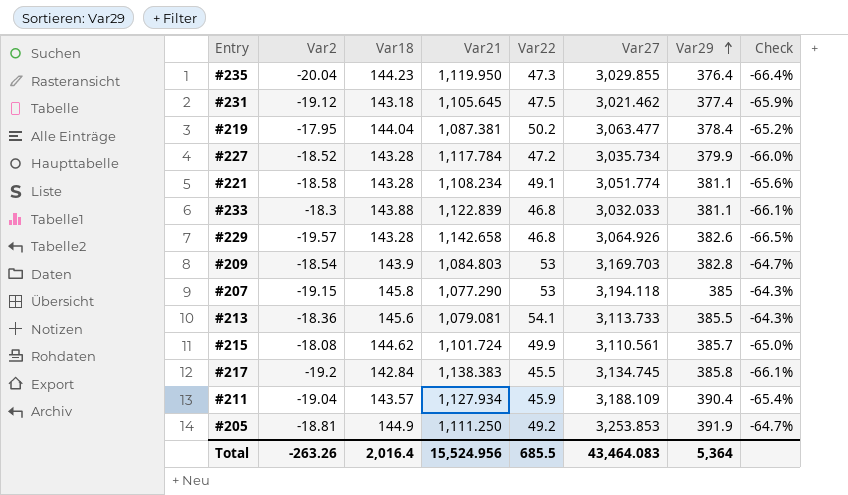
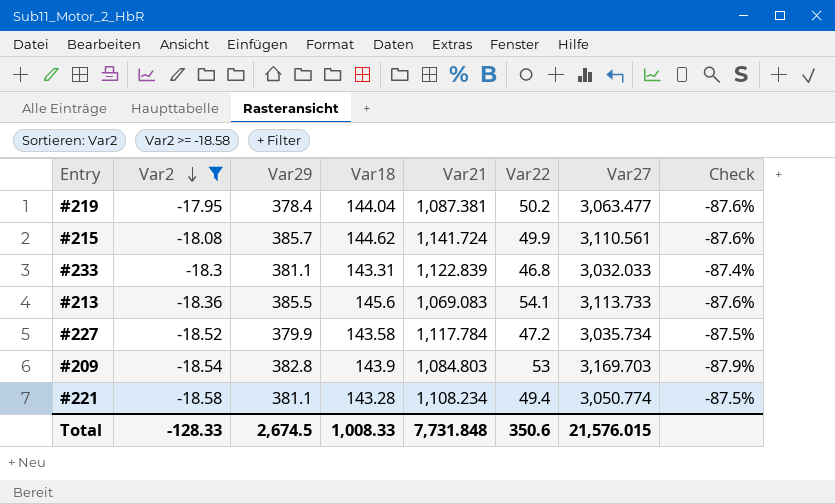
filter: none -> Var2 >= -18.58
row order: Var29 ascending -> Var2 descending
column Var29 | position: 7 -> 3
column Check | formula: ([Var29] - [Var21]) / [Var21] -> ([Var29] - [Var27]) / [Var27]
#215 | Var21: 1,101.724 -> 1,141.724
#233 | Var18: 143.88 -> 143.31
#213 | Var21: 1,079.081 -> 1,069.083
#227 | Var18: 143.28 -> 143.58
#221 | Var22: 49.1 -> 49.4
#221 | Var27: 3,051.774 -> 3,050.774
Total | Var2: -263.26 -> -128.33
Total | Var29: 5,364 -> 2,674.5
Total | Var18: 2,016.4 -> 1,008.33
Total | Var21: 15,524.956 -> 7,731.848
Total | Var22: 685.5 -> 350.6
Total | Var27: 43,464.083 -> 21,576.015

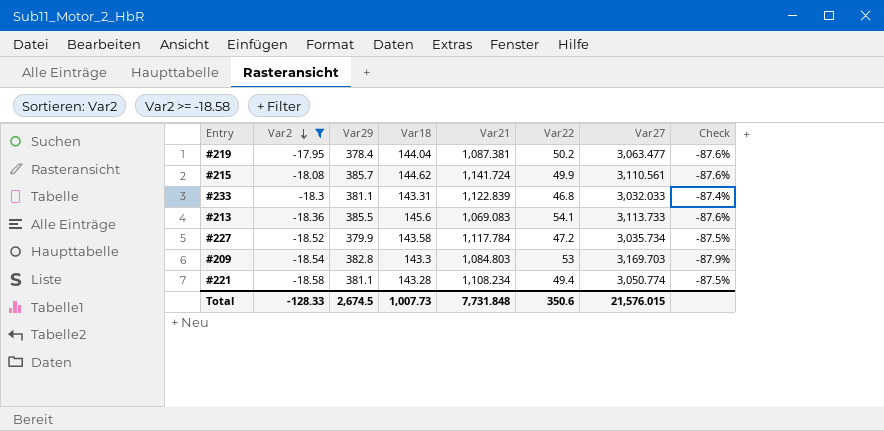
#209 | Var18: 143.9 -> 143.3
Total | Var18: 1,008.33 -> 1,007.73

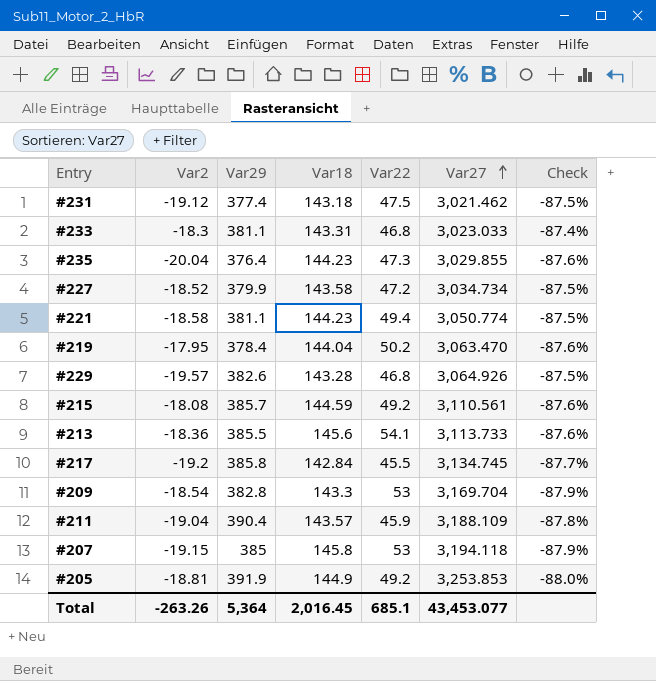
filter: Var2 >= -18.58 -> none
row order: Var2 descending -> Var27 ascending
column Var21 | position: 5 -> none
#233 | Var27: 3,032.033 -> 3,023.033
#227 | Var27: 3,035.734 -> 3,034.734
#221 | Var18: 143.28 -> 144.23
#219 | Var27: 3,063.477 -> 3,063.470
#215 | Var18: 144.62 -> 144.59
#215 | Var22: 49.9 -> 49.2
#209 | Var27: 3,169.703 -> 3,169.704
Total | Var2: -128.33 -> -263.26
Total | Var29: 2,674.5 -> 5,364
Total | Var18: 1,007.73 -> 2,016.45
Total | Var22: 350.6 -> 685.1
Total | Var27: 21,576.015 -> 43,453.077

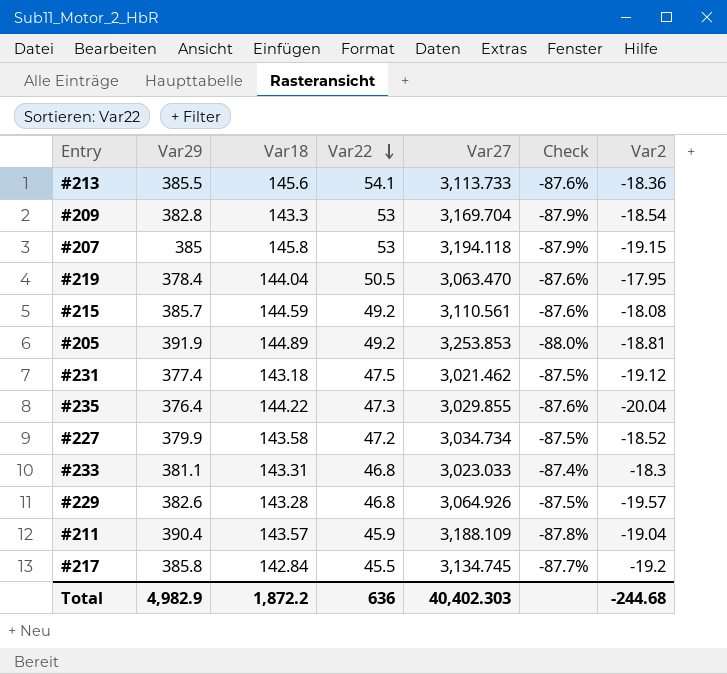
row order: Var27 ascending -> Var22 descending
column Var2 | position: 2 -> 7
row #221: -18.58 | 381.1 | 144.23 | 49.4 | 3,050.774 | -87.5% -> none
#219 | Var22: 50.2 -> 50.5
#205 | Var18: 144.9 -> 144.89
#235 | Var18: 144.23 -> 144.22
Total | Var29: 5,364 -> 4,982.9
Total | Var18: 2,016.45 -> 1,872.2
Total | Var22: 685.1 -> 636
Total | Var27: 43,453.077 -> 40,402.303
Total | Var2: -263.26 -> -244.68

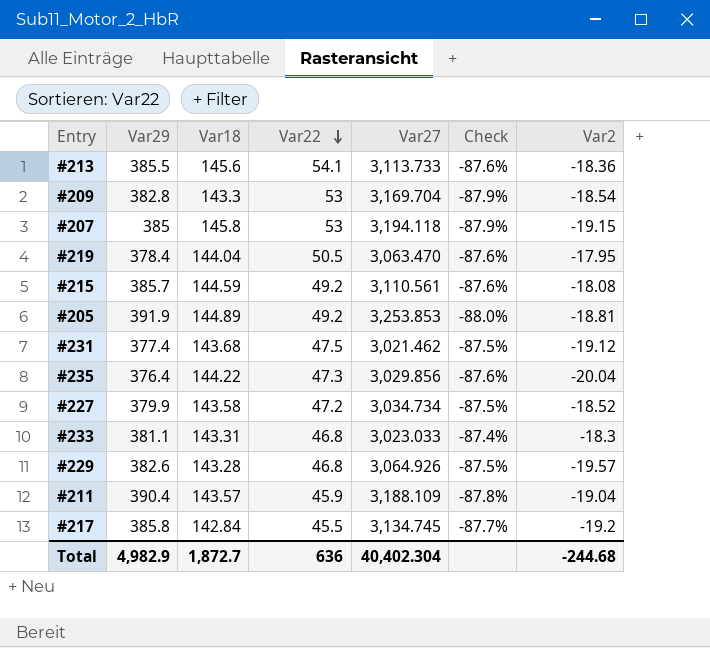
#231 | Var18: 143.18 -> 143.68
#235 | Var27: 3,029.855 -> 3,029.856
Total | Var18: 1,872.2 -> 1,872.7
Total | Var27: 40,402.303 -> 40,402.304

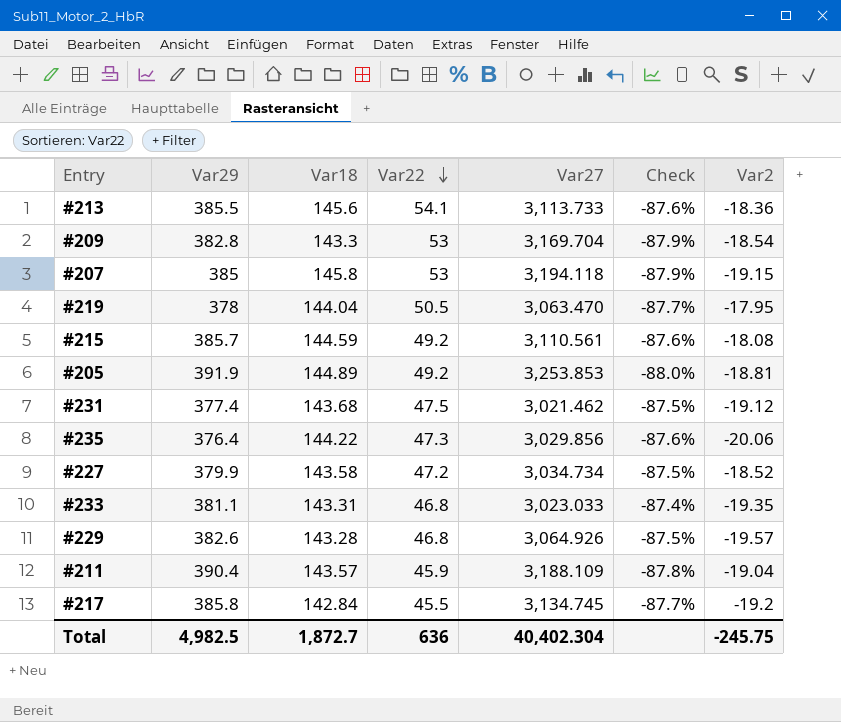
#219 | Var29: 378.4 -> 378
#219 | Check: -87.6% -> -87.7%
#235 | Var2: -20.04 -> -20.06
#233 | Var2: -18.3 -> -19.35
Total | Var29: 4,982.9 -> 4,982.5
Total | Var2: -244.68 -> -245.75

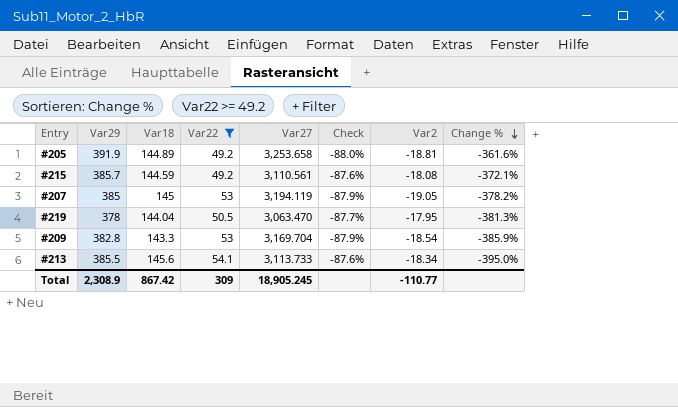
filter: none -> Var22 >= 49.2
row order: Var22 descending -> Change % descending
column Change % | formula: none -> ([Var22] - [Var2]) / [Var2]
#205 | Var27: 3,253.853 -> 3,253.658
#207 | Var18: 145.8 -> 145
#207 | Var27: 3,194.118 -> 3,194.119
#207 | Var2: -19.15 -> -19.05
#213 | Var2: -18.36 -> -18.34
Total | Var29: 4,982.5 -> 2,308.9
Total | Var18: 1,872.7 -> 867.42
Total | Var22: 636 -> 309
Total | Var27: 40,402.304 -> 18,905.245
Total | Var2: -245.75 -> -110.77

